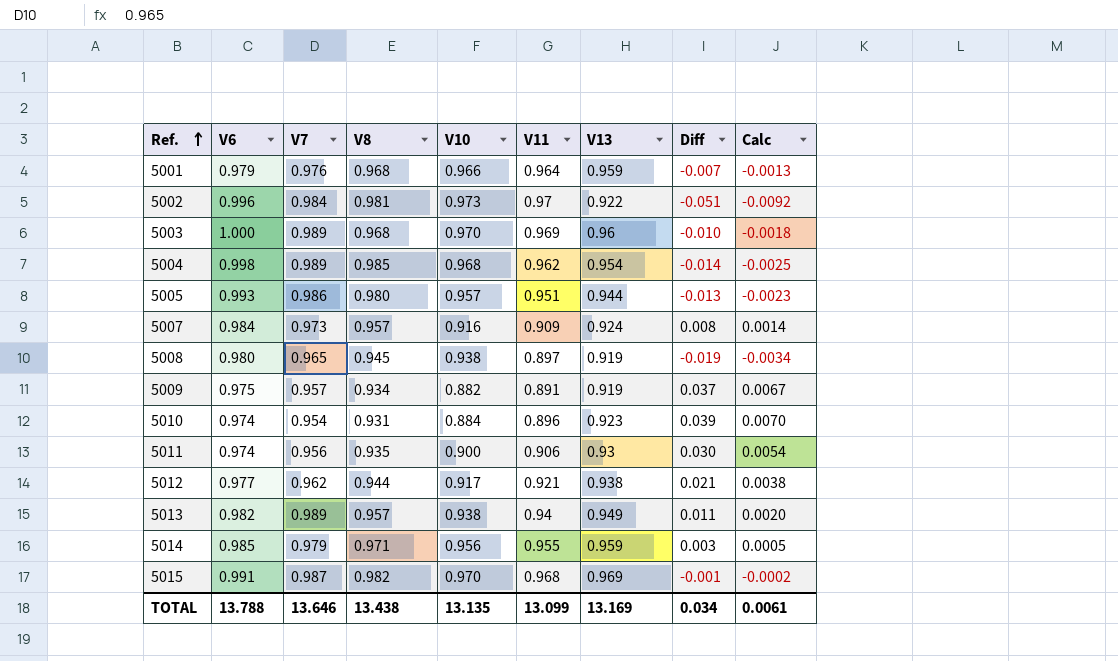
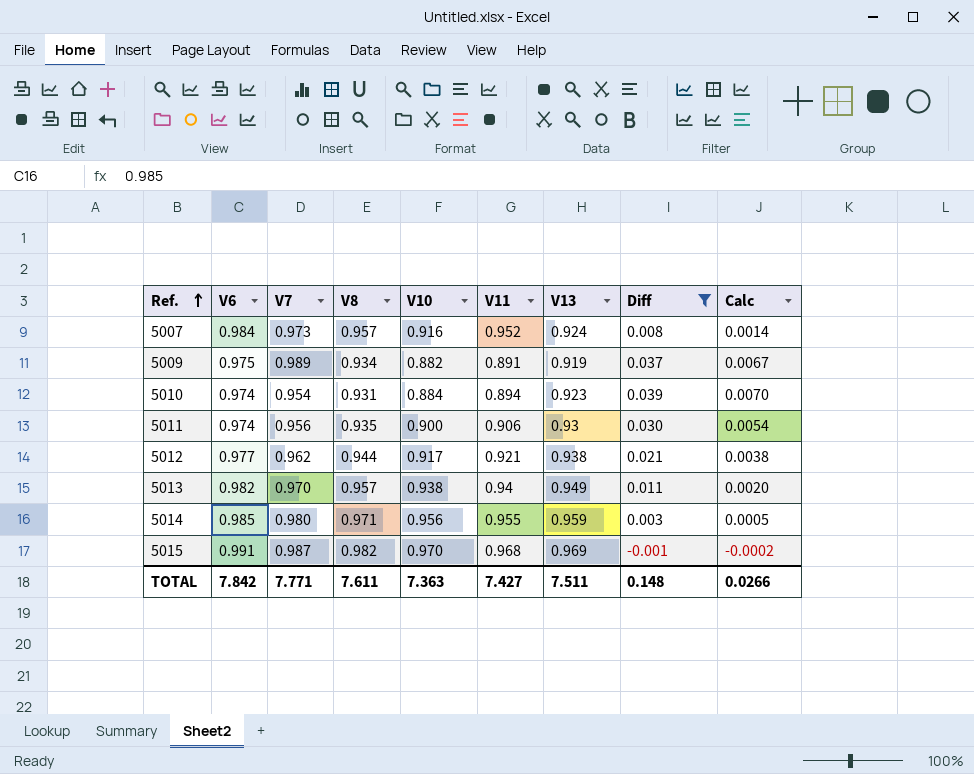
filter: none -> Diff >= -0.001
5007 | V11: 0.909 -> 0.952
5009 | V7: 0.957 -> 0.989
5010 | V11: 0.896 -> 0.894
5013 | V7: 0.989 -> 0.970
5014 | V7: 0.979 -> 0.980
TOTAL | V6: 13.788 -> 7.842
TOTAL | V7: 13.646 -> 7.771
TOTAL | V8: 13.438 -> 7.611
TOTAL | V10: 13.135 -> 7.363
TOTAL | V11: 13.099 -> 7.427
TOTAL | V13: 13.169 -> 7.511
TOTAL | Diff: 0.034 -> 0.148
TOTAL | Calc: 0.0061 -> 0.0266

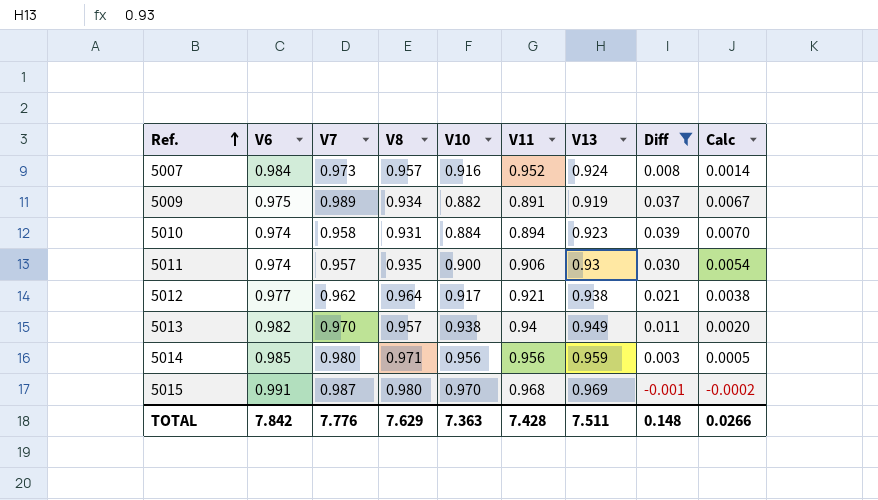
5010 | V7: 0.954 -> 0.958
5011 | V7: 0.956 -> 0.957
5012 | V8: 0.944 -> 0.964
5014 | V11: 0.955 -> 0.956
5015 | V8: 0.982 -> 0.980
TOTAL | V7: 7.771 -> 7.776
TOTAL | V8: 7.611 -> 7.629
TOTAL | V11: 7.427 -> 7.428

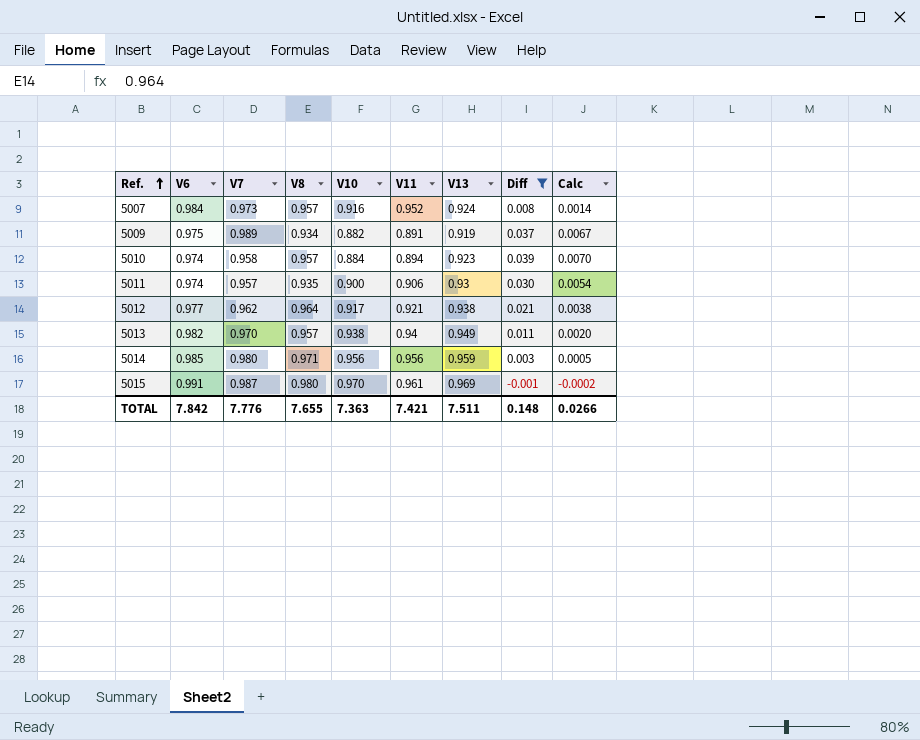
5010 | V8: 0.931 -> 0.957
5015 | V11: 0.968 -> 0.961
TOTAL | V8: 7.629 -> 7.655
TOTAL | V11: 7.428 -> 7.421

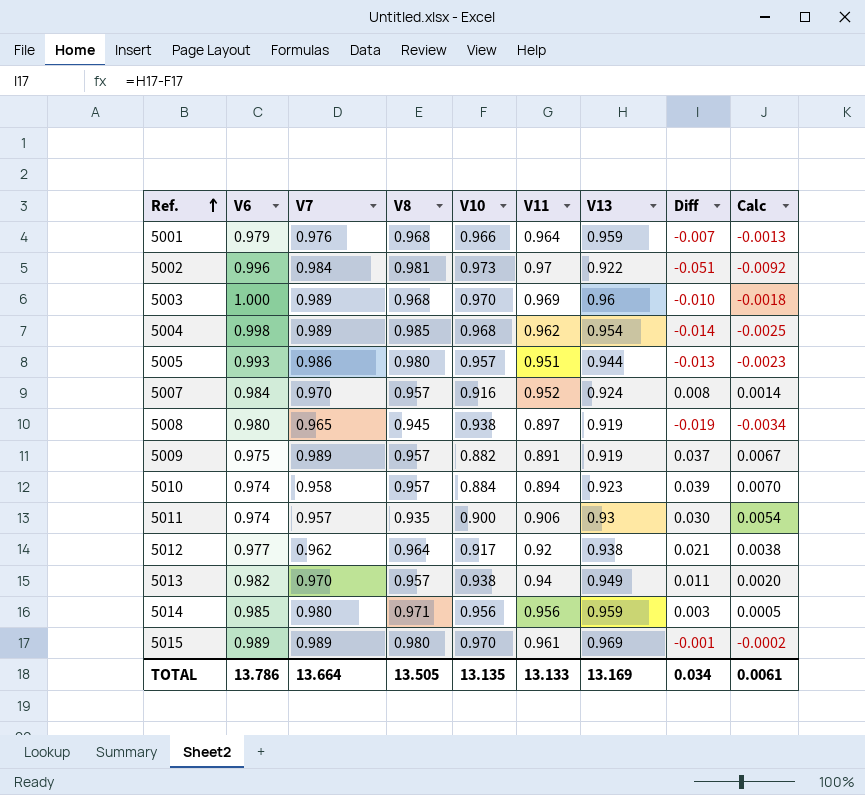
filter: Diff >= -0.001 -> none
5007 | V7: 0.973 -> 0.970
5009 | V8: 0.934 -> 0.957
5012 | V11: 0.921 -> 0.92
5015 | V6: 0.991 -> 0.989
5015 | V7: 0.987 -> 0.989
TOTAL | V6: 7.842 -> 13.786
TOTAL | V7: 7.776 -> 13.664
TOTAL | V8: 7.655 -> 13.505
TOTAL | V10: 7.363 -> 13.135
TOTAL | V11: 7.421 -> 13.133
TOTAL | V13: 7.511 -> 13.169
TOTAL | Diff: 0.148 -> 0.034
TOTAL | Calc: 0.0266 -> 0.0061

